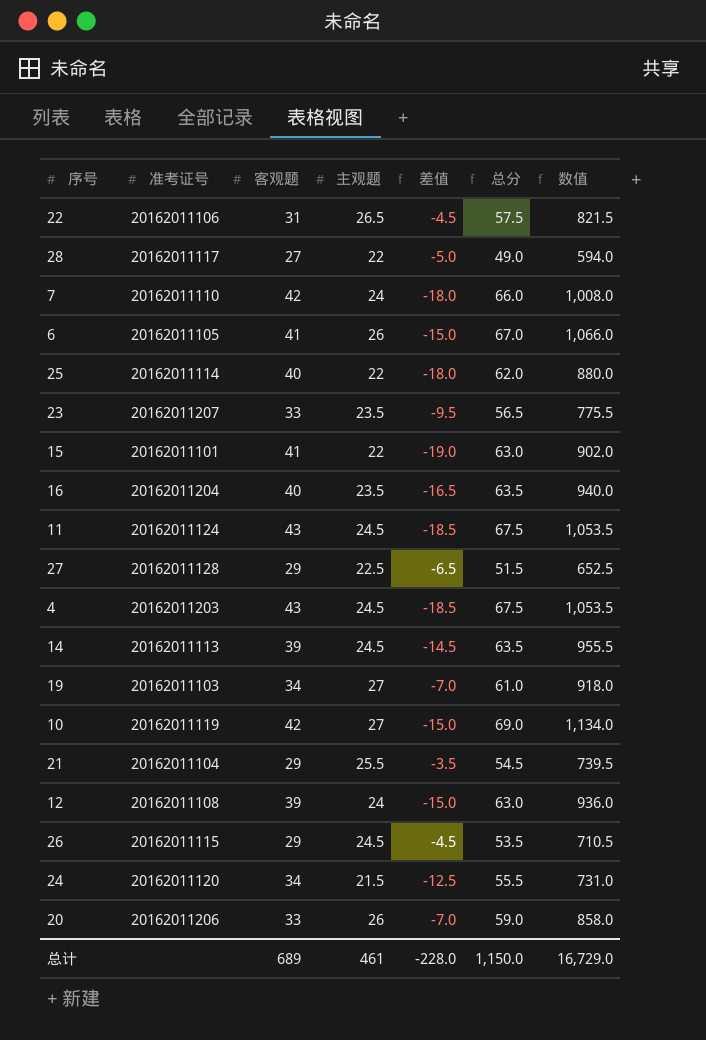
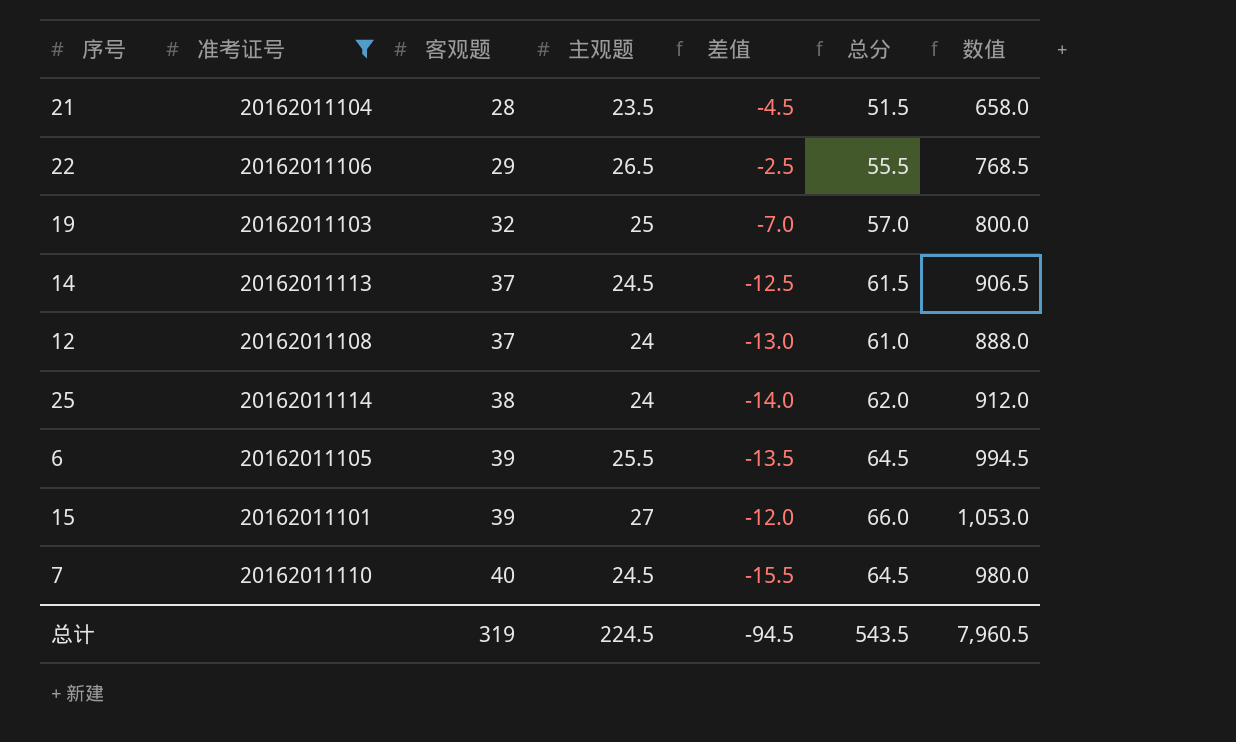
filter: none -> 准考证号 <= 20162011114
row order: none -> 客观题 ascending
21 | 客观题: 29 -> 28
21 | 主观题: 25.5 -> 23.5
21 | 差值: -3.5 -> -4.5
21 | 总分: 54.5 -> 51.5
21 | 数值: 739.5 -> 658.0
22 | 客观题: 31 -> 29
22 | 差值: -4.5 -> -2.5
22 | 总分: 57.5 -> 55.5
22 | 数值: 821.5 -> 768.5
19 | 客观题: 34 -> 32
19 | 主观题: 27 -> 25
19 | 总分: 61.0 -> 57.0
19 | 数值: 918.0 -> 800.0
14 | 客观题: 39 -> 37
14 | 差值: -14.5 -> -12.5
14 | 总分: 63.5 -> 61.5
14 | 数值: 955.5 -> 906.5
12 | 客观题: 39 -> 37
12 | 差值: -15.0 -> -13.0
12 | 总分: 63.0 -> 61.0
12 | 数值: 936.0 -> 888.0
25 | 客观题: 40 -> 38
25 | 主观题: 22 -> 24
25 | 差值: -18.0 -> -14.0
25 | 数值: 880.0 -> 912.0
6 | 客观题: 41 -> 39
6 | 主观题: 26 -> 25.5
6 | 差值: -15.0 -> -13.5
6 | 总分: 67.0 -> 64.5
6 | 数值: 1,066.0 -> 994.5
15 | 客观题: 41 -> 39
15 | 主观题: 22 -> 27
15 | 差值: -19.0 -> -12.0
15 | 总分: 63.0 -> 66.0
15 | 数值: 902.0 -> 1,053.0
7 | 客观题: 42 -> 40
7 | 主观题: 24 -> 24.5
7 | 差值: -18.0 -> -15.5
7 | 总分: 66.0 -> 64.5
7 | 数值: 1,008.0 -> 980.0
总计 | 客观题: 689 -> 319
总计 | 主观题: 461 -> 224.5
总计 | 差值: -228.0 -> -94.5
总计 | 总分: 1,150.0 -> 543.5
总计 | 数值: 16,729.0 -> 7,960.5

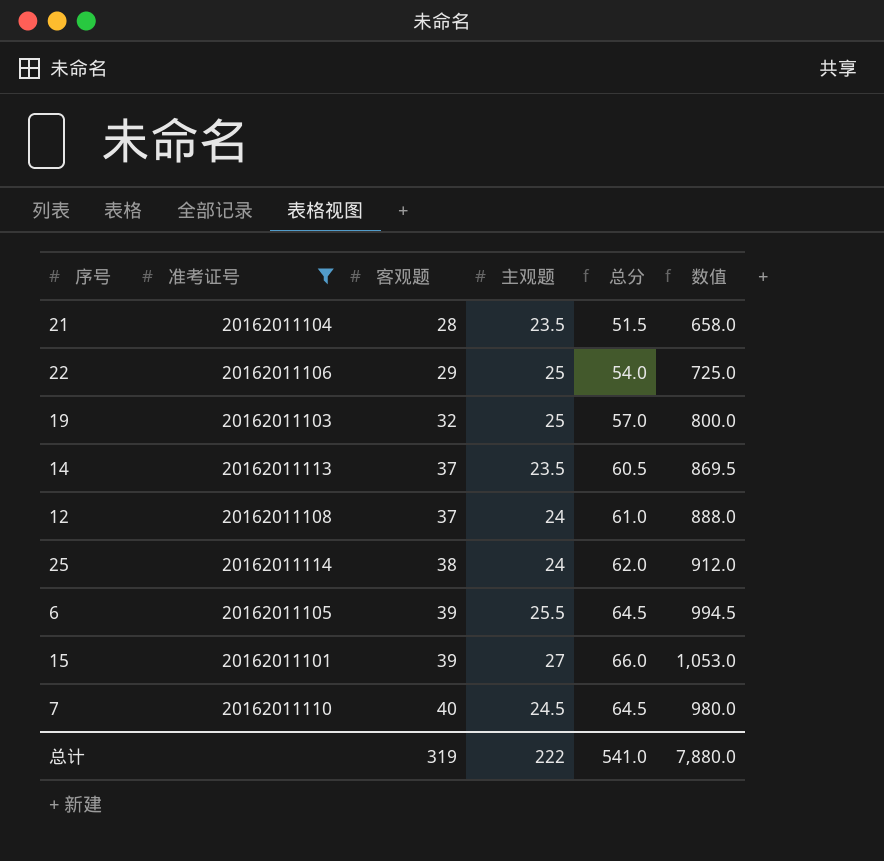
column 差值 | formula: [主观题] - [客观题] -> none
22 | 主观题: 26.5 -> 25
22 | 总分: 55.5 -> 54.0
22 | 数值: 768.5 -> 725.0
14 | 主观题: 24.5 -> 23.5
14 | 总分: 61.5 -> 60.5
14 | 数值: 906.5 -> 869.5
总计 | 主观题: 224.5 -> 222
总计 | 总分: 543.5 -> 541.0
总计 | 数值: 7,960.5 -> 7,880.0

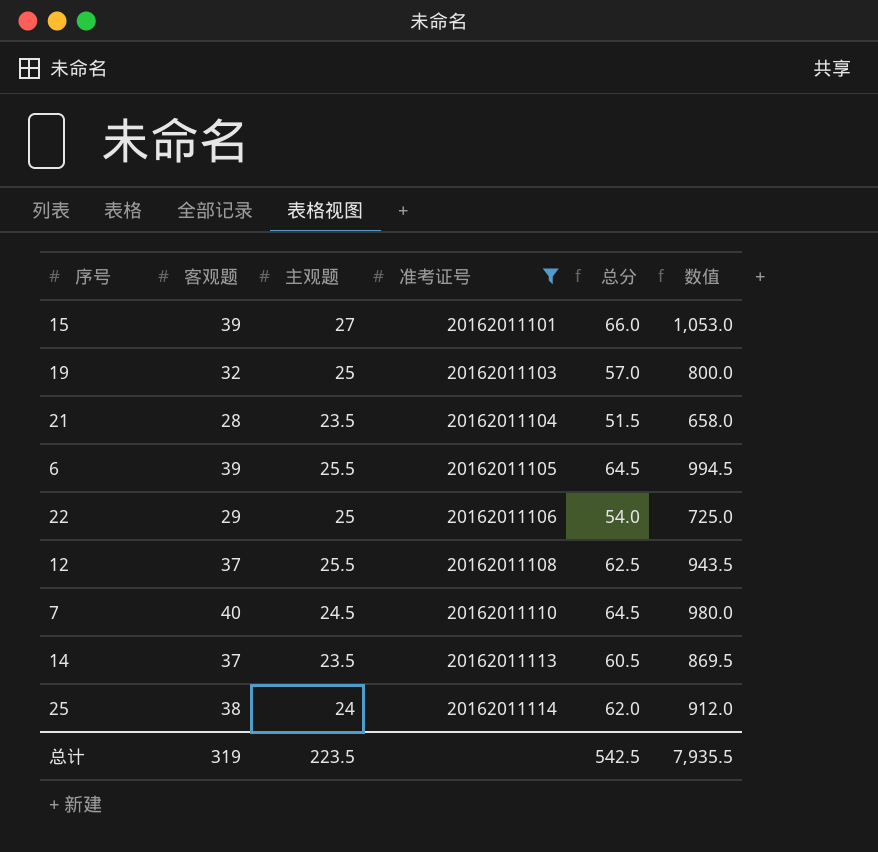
row order: 客观题 ascending -> 准考证号 ascending
column 准考证号 | position: 2 -> 4
12 | 主观题: 24 -> 25.5
12 | 总分: 61.0 -> 62.5
12 | 数值: 888.0 -> 943.5
总计 | 主观题: 222 -> 223.5
总计 | 总分: 541.0 -> 542.5
总计 | 数值: 7,880.0 -> 7,935.5

